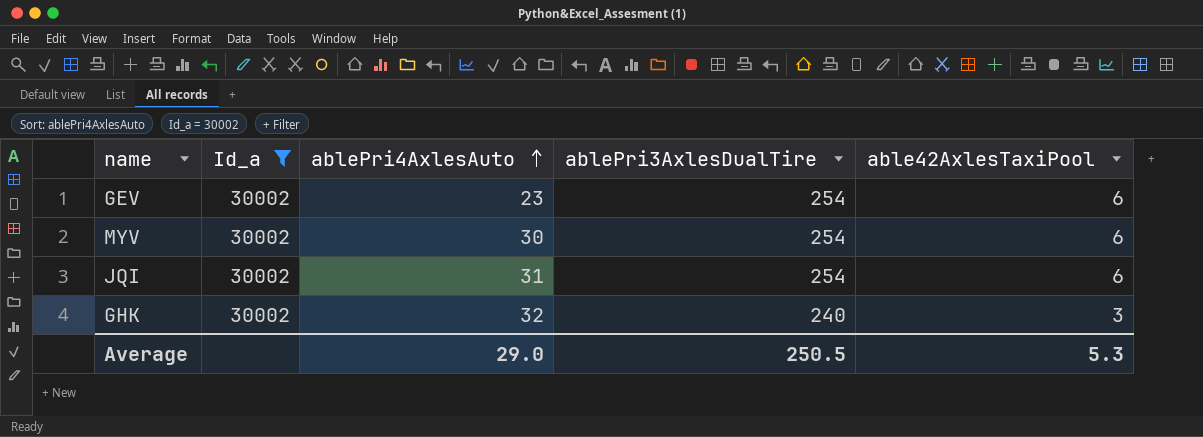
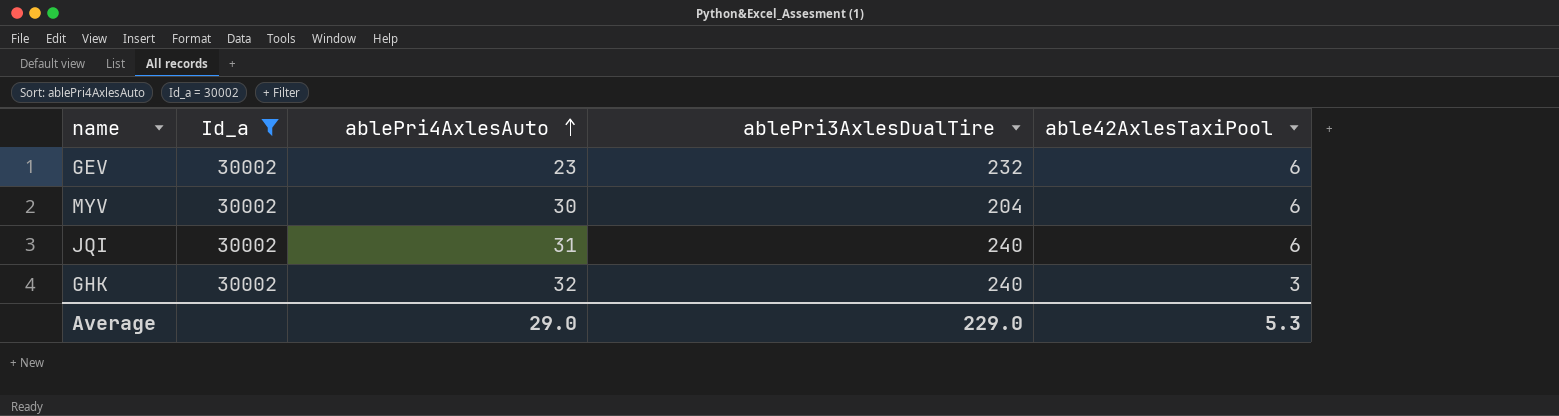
GEV | ablePri3AxlesDualTire: 254 -> 232
MYV | ablePri3AxlesDualTire: 254 -> 204
JQI | ablePri3AxlesDualTire: 254 -> 240
Average | ablePri3AxlesDualTire: 250.5 -> 229.0

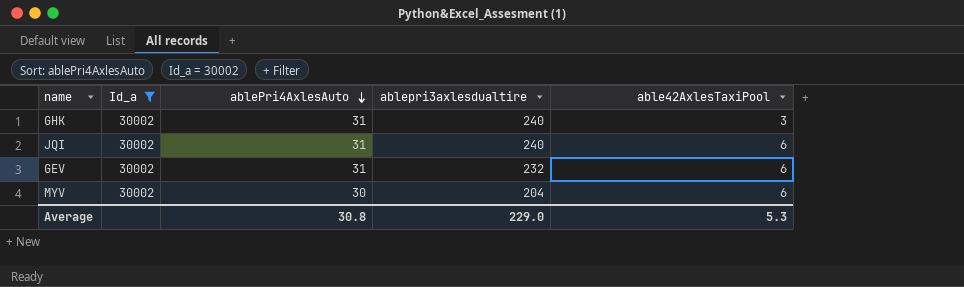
row order: ablePri4AxlesAuto ascending -> ablePri4AxlesAuto descending
column name: ablePri3AxlesDualTire -> ablepri3axlesdualtire
GHK | ablePri4AxlesAuto: 32 -> 31
GEV | ablePri4AxlesAuto: 23 -> 31
Average | ablePri4AxlesAuto: 29.0 -> 30.8

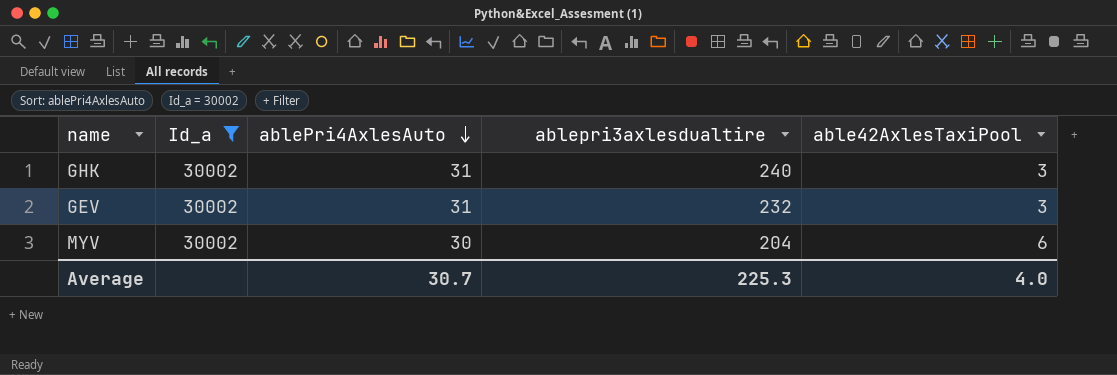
row JQI: 30002 | 31 | 240 | 6 -> none
GEV | able42AxlesTaxiPool: 6 -> 3
Average | ablePri4AxlesAuto: 30.8 -> 30.7
Average | ablepri3axlesdualtire: 229.0 -> 225.3
Average | able42AxlesTaxiPool: 5.3 -> 4.0

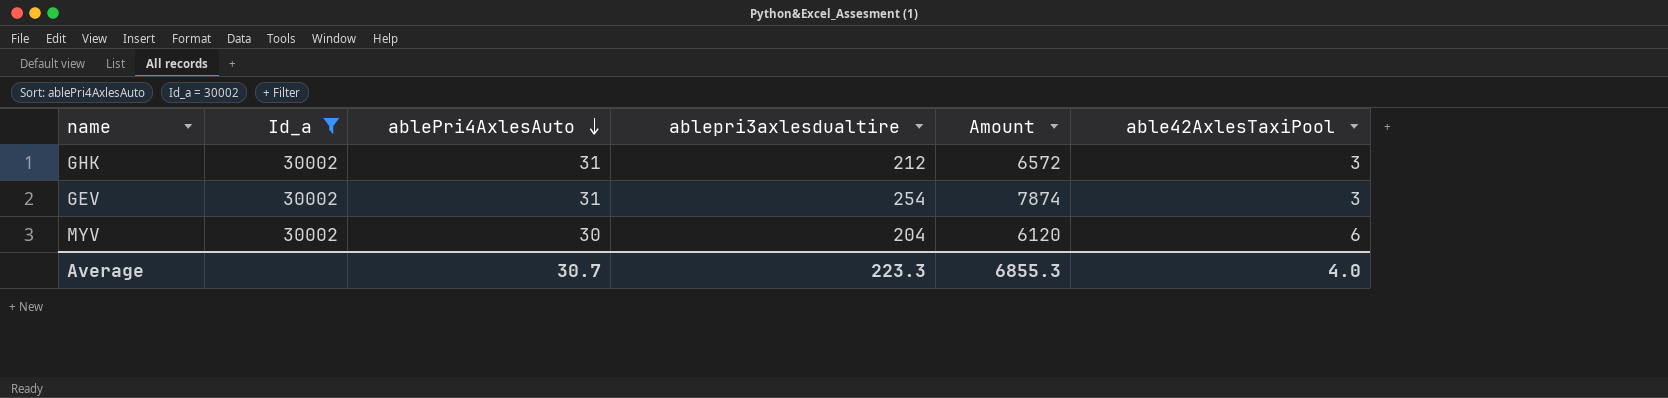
column Amount | formula: none -> [ablePri4AxlesAuto] * [ablepri3axlesdualtire]
GHK | ablepri3axlesdualtire: 240 -> 212
GEV | ablepri3axlesdualtire: 232 -> 254
Average | ablepri3axlesdualtire: 225.3 -> 223.3

